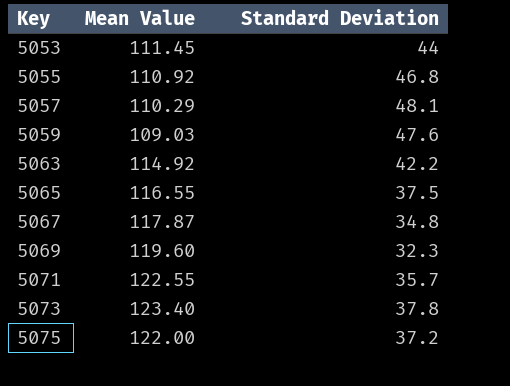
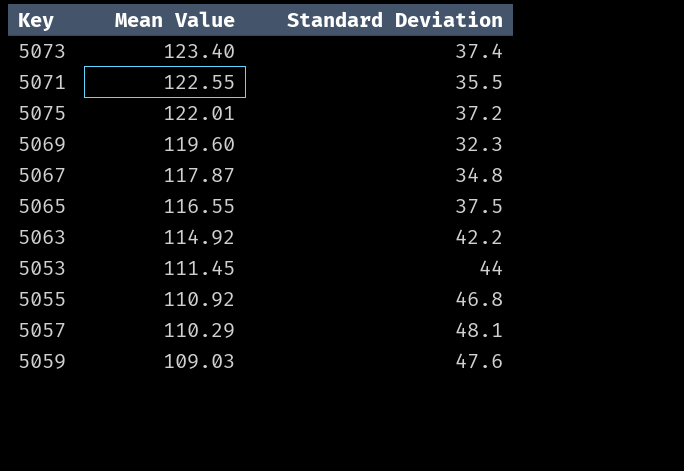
row order: Key ascending -> Mean Value descending
5073 | Standard Deviation: 37.8 -> 37.4
5071 | Standard Deviation: 35.7 -> 35.5
5075 | Mean Value: 122.00 -> 122.01

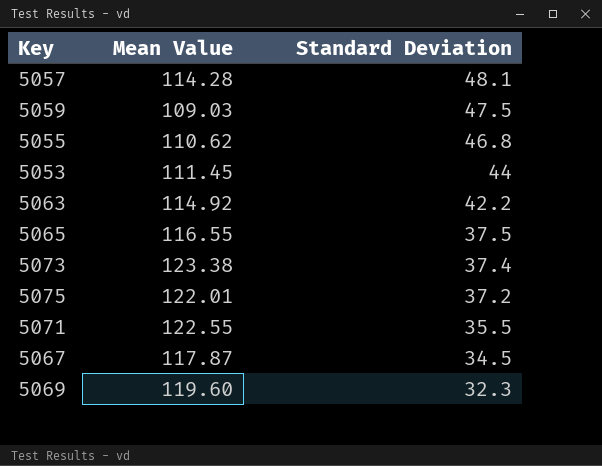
row order: Mean Value descending -> Standard Deviation descending
5057 | Mean Value: 110.29 -> 114.28
5059 | Standard Deviation: 47.6 -> 47.5
5055 | Mean Value: 110.92 -> 110.62
5073 | Mean Value: 123.40 -> 123.38
5067 | Standard Deviation: 34.8 -> 34.5

